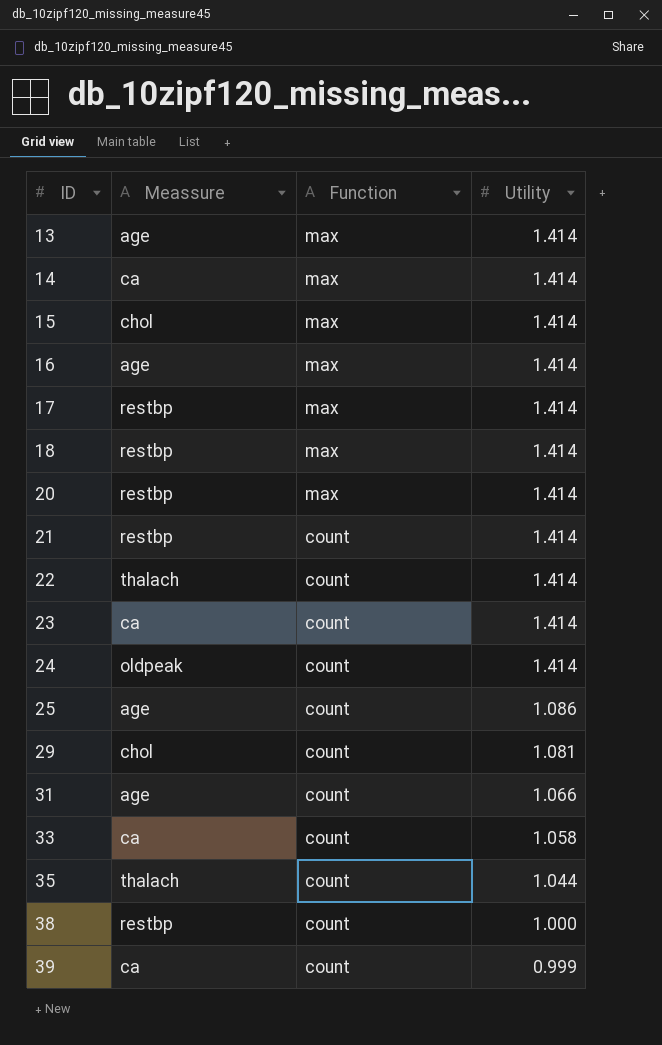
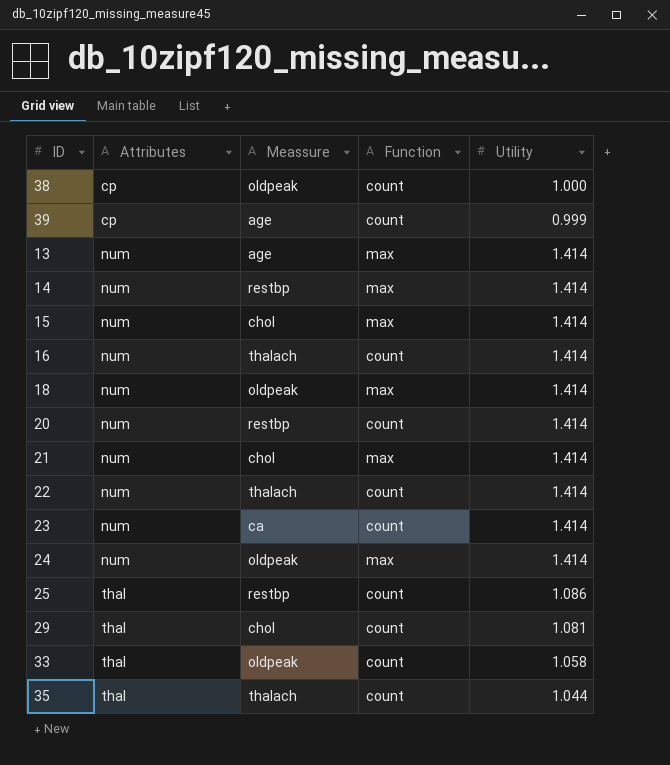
row order: ID ascending -> Attributes ascending
column Attributes | position: none -> 2
row 17: restbp | max | 1.414 -> none
row 31: age | count | 1.066 -> none
38 | Meassure: restbp -> oldpeak
39 | Meassure: ca -> age
14 | Meassure: ca -> restbp
16 | Meassure: age -> thalach
16 | Function: max -> count
18 | Meassure: restbp -> oldpeak
20 | Function: max -> count
21 | Meassure: restbp -> chol
21 | Function: count -> max
24 | Function: count -> max
25 | Meassure: age -> restbp
33 | Meassure: ca -> oldpeak

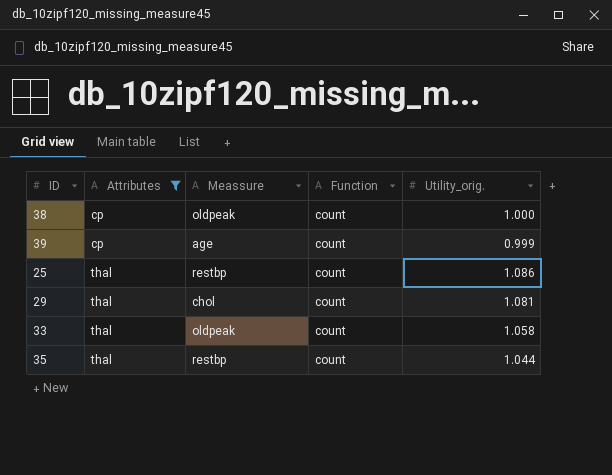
filter: none -> Attributes != num
column name: Utility -> Utility_orig.
35 | Meassure: thalach -> restbp

